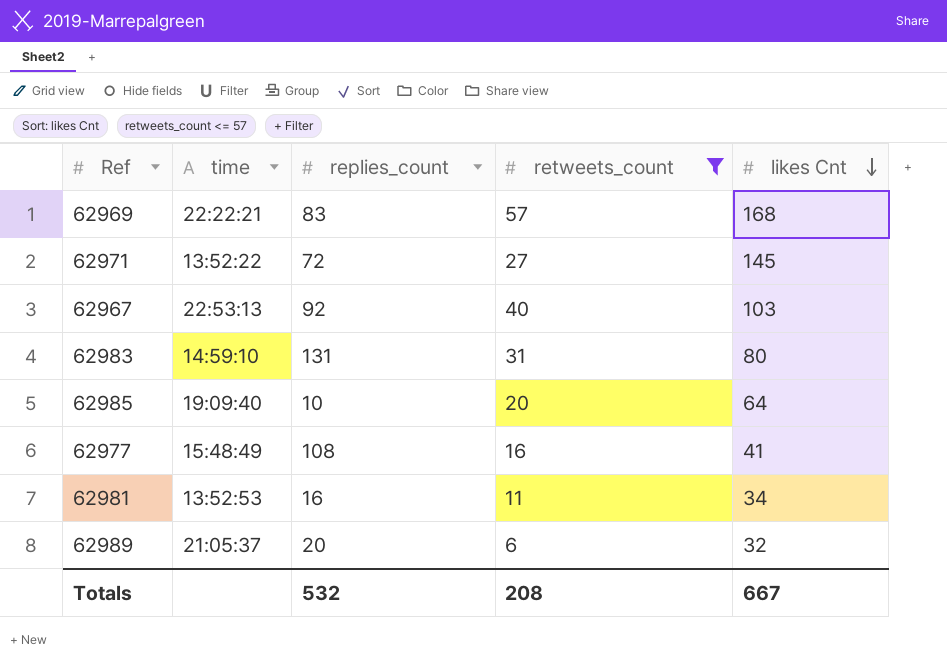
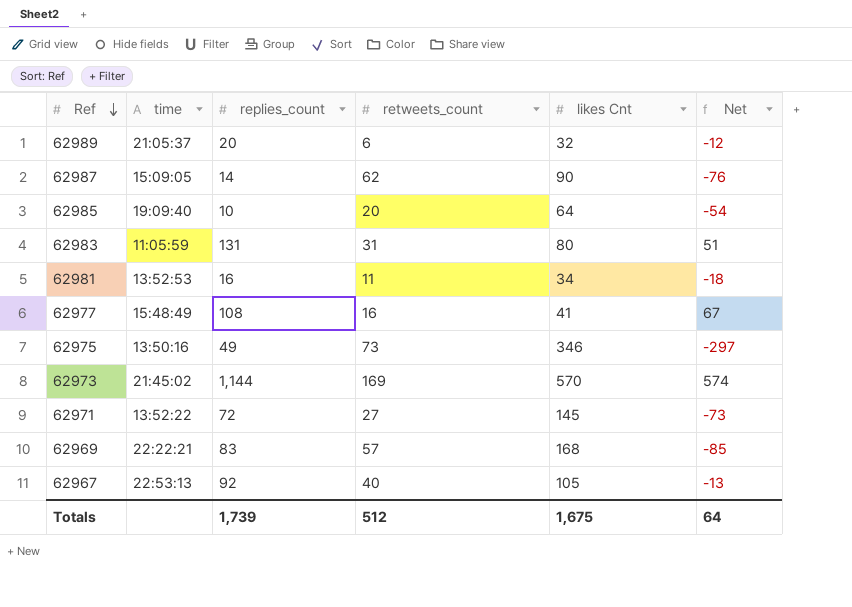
filter: retweets_count <= 57 -> none
row order: likes Cnt descending -> Ref descending
column Net | formula: none -> [replies_count] - [likes Cnt]
62983 | time: 14:59:10 -> 11:05:59
62967 | likes Cnt: 103 -> 105
Totals | replies_count: 532 -> 1,739
Totals | retweets_count: 208 -> 512
Totals | likes Cnt: 667 -> 1,675

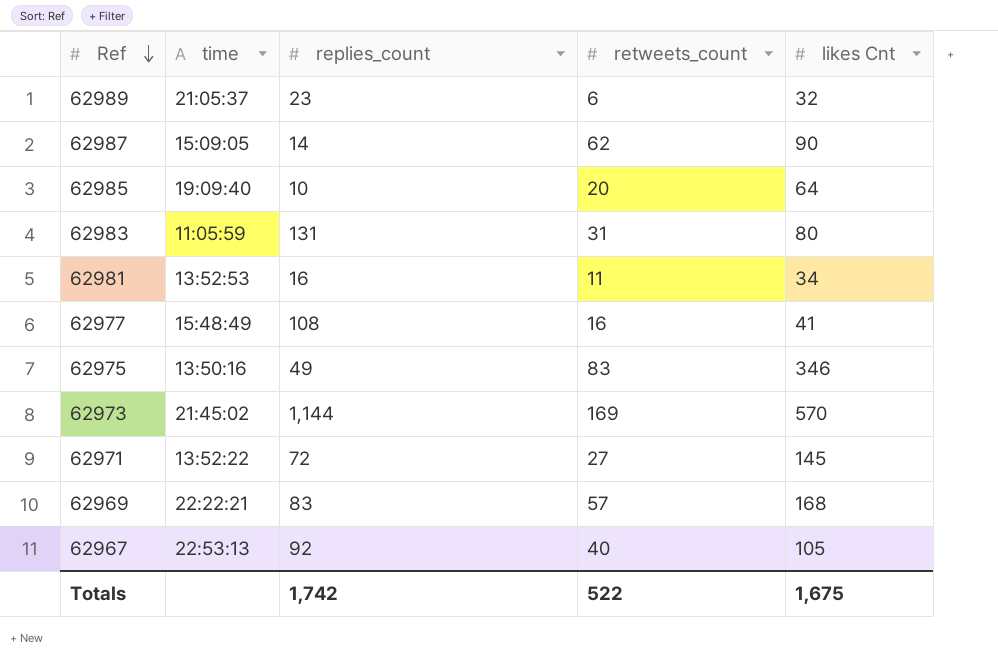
column Net | formula: [replies_count] - [likes Cnt] -> none
62989 | replies_count: 20 -> 23
62975 | retweets_count: 73 -> 83
Totals | replies_count: 1,739 -> 1,742
Totals | retweets_count: 512 -> 522

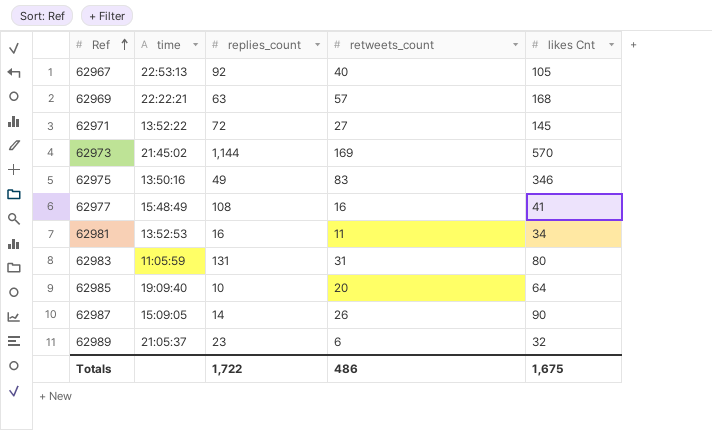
row order: Ref descending -> Ref ascending
62969 | replies_count: 83 -> 63
62987 | retweets_count: 62 -> 26
Totals | replies_count: 1,742 -> 1,722
Totals | retweets_count: 522 -> 486

